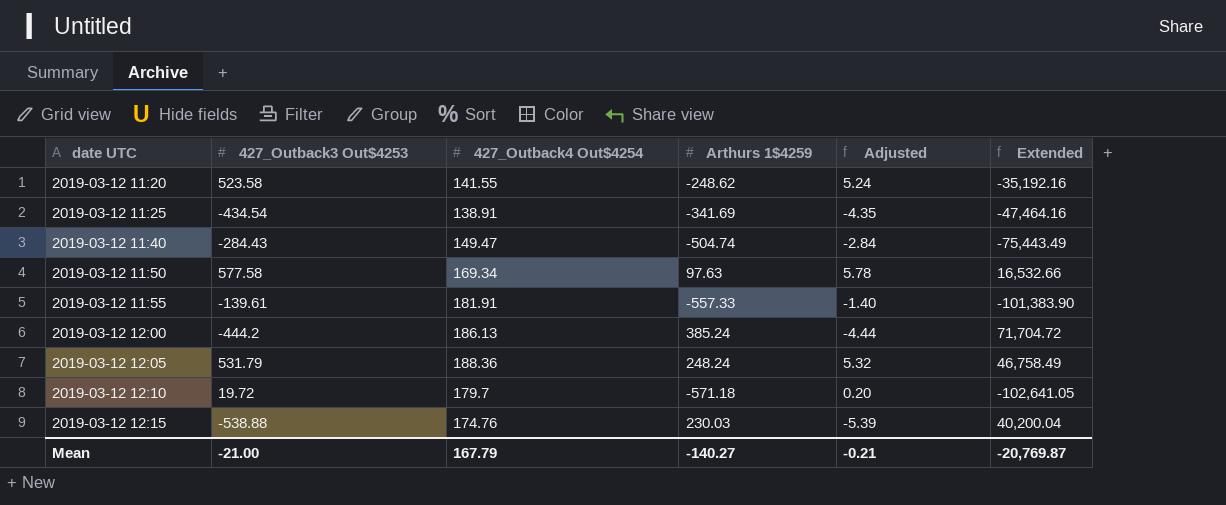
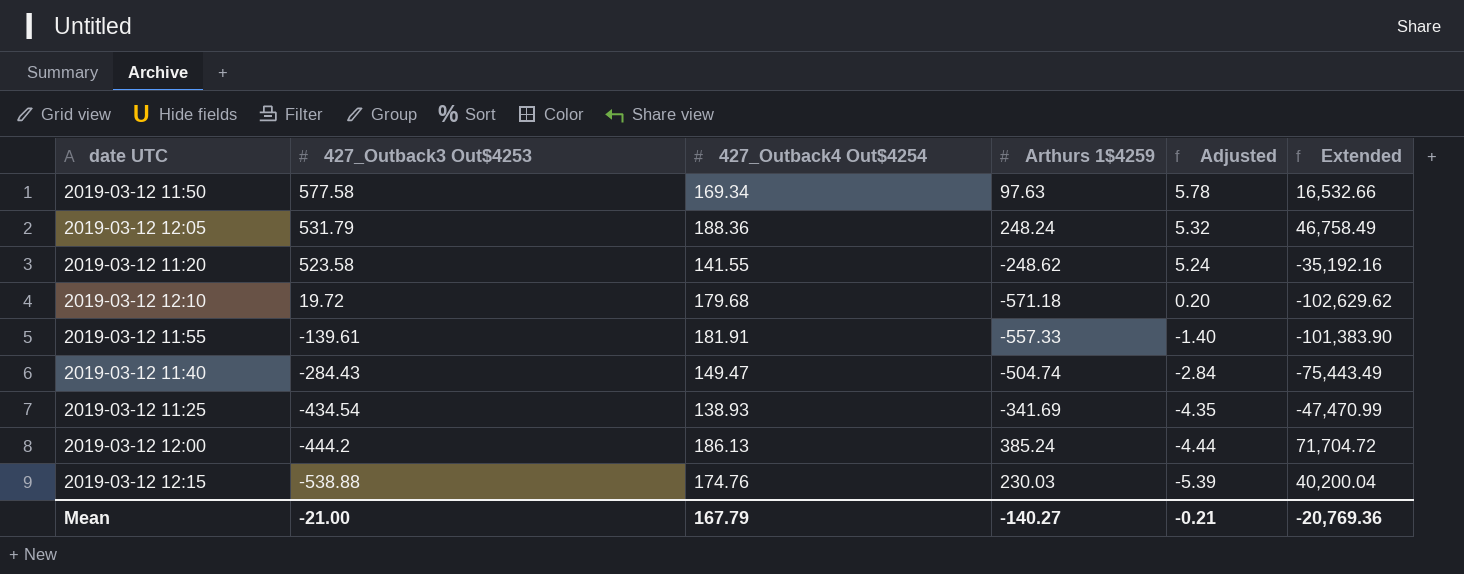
row order: date UTC ascending -> 427_Outback3 Out$4253 descending
2019-03-12 12:10 | 427_Outback4 Out$4254: 179.7 -> 179.68
2019-03-12 12:10 | Extended: -102,641.05 -> -102,629.62
2019-03-12 11:25 | 427_Outback4 Out$4254: 138.91 -> 138.93
2019-03-12 11:25 | Extended: -47,464.16 -> -47,470.99
Mean | Extended: -20,769.87 -> -20,769.36

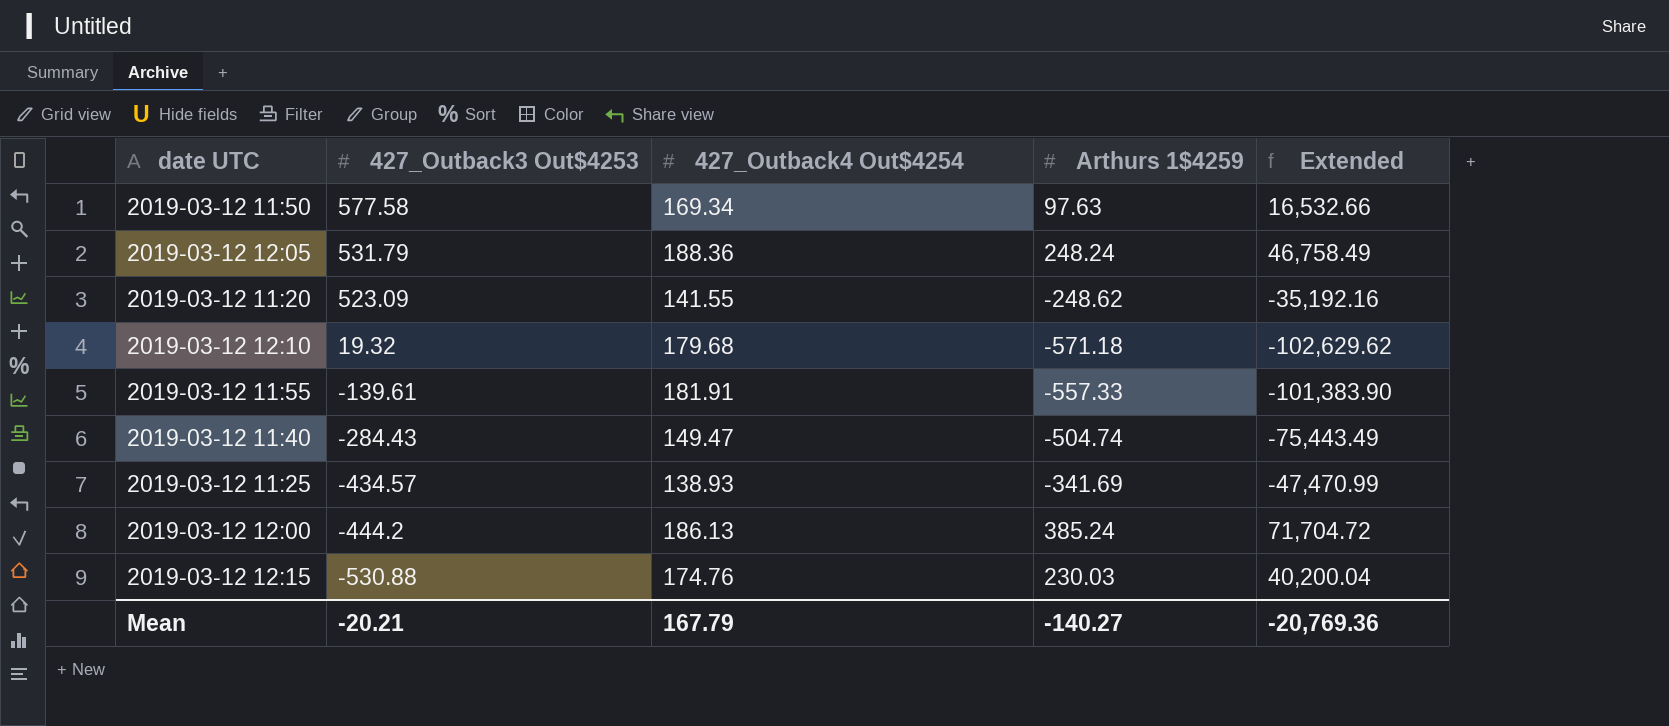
column Adjusted | formula: [427_Outback3 Out$4253] * 0.01 -> none
2019-03-12 11:20 | 427_Outback3 Out$4253: 523.58 -> 523.09
2019-03-12 12:10 | 427_Outback3 Out$4253: 19.72 -> 19.32
2019-03-12 11:25 | 427_Outback3 Out$4253: -434.54 -> -434.57
2019-03-12 12:15 | 427_Outback3 Out$4253: -538.88 -> -530.88
Mean | 427_Outback3 Out$4253: -21.00 -> -20.21

